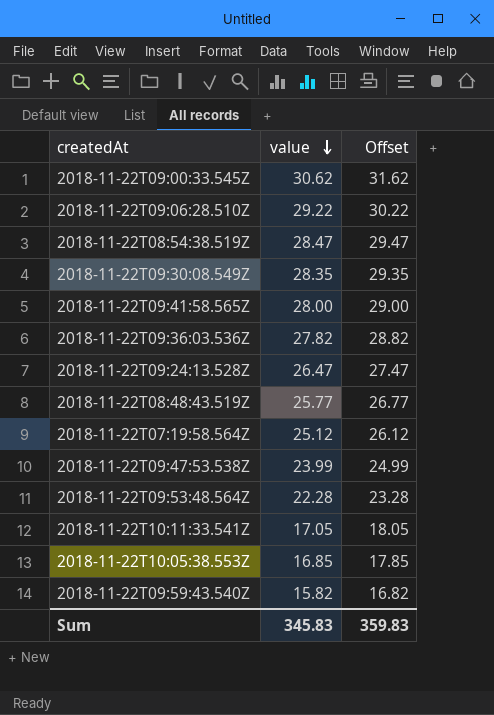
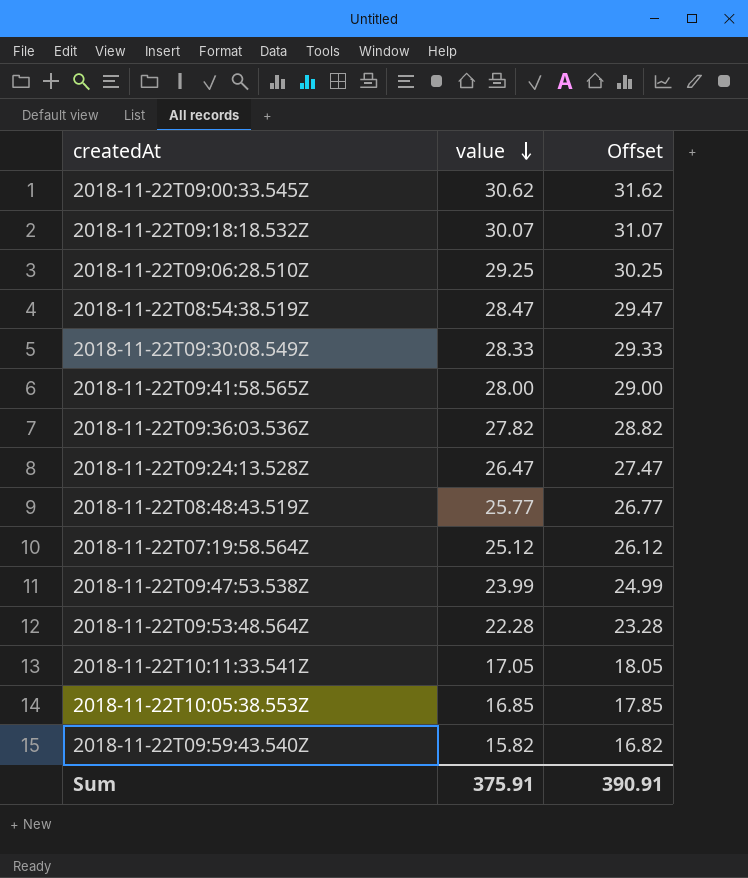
row 2018-11-22T09:18:18.532Z: none -> 30.07 | 31.07
2018-11-22T09:06:28.510Z | value: 29.22 -> 29.25
2018-11-22T09:06:28.510Z | Offset: 30.22 -> 30.25
2018-11-22T09:30:08.549Z | value: 28.35 -> 28.33
2018-11-22T09:30:08.549Z | Offset: 29.35 -> 29.33
Sum | value: 345.83 -> 375.91
Sum | Offset: 359.83 -> 390.91

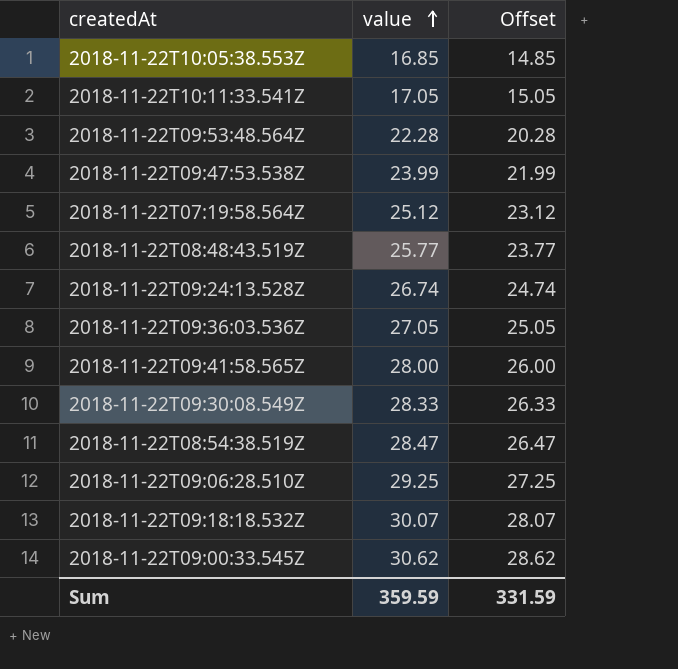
row order: value descending -> value ascending
column Offset | formula: [value] + 1 -> [value] - 2
row 2018-11-22T09:59:43.540Z: 15.82 | 16.82 -> none
2018-11-22T09:24:13.528Z | value: 26.47 -> 26.74
2018-11-22T09:36:03.536Z | value: 27.82 -> 27.05
Sum | value: 375.91 -> 359.59
Sum | Offset: 390.91 -> 331.59

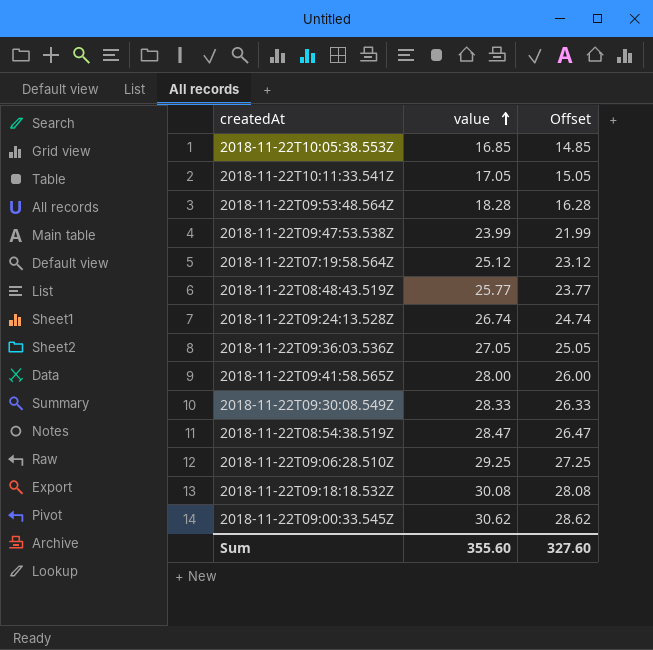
2018-11-22T09:53:48.564Z | value: 22.28 -> 18.28
2018-11-22T09:53:48.564Z | Offset: 20.28 -> 16.28
2018-11-22T09:18:18.532Z | value: 30.07 -> 30.08
2018-11-22T09:18:18.532Z | Offset: 28.07 -> 28.08
Sum | value: 359.59 -> 355.60
Sum | Offset: 331.59 -> 327.60

